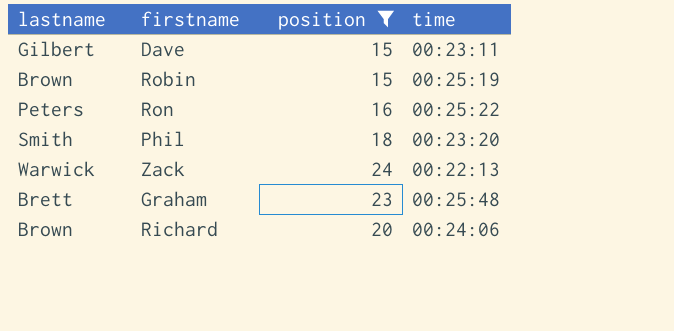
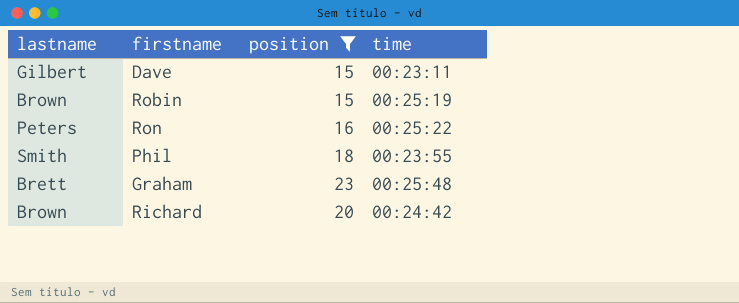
row Zack: Warwick | 24 | 00:22:13 -> none
Phil | time: 00:23:20 -> 00:23:55
Richard | time: 00:24:06 -> 00:24:42

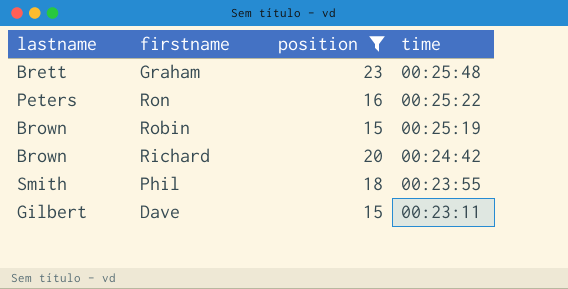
row order: none -> time descending

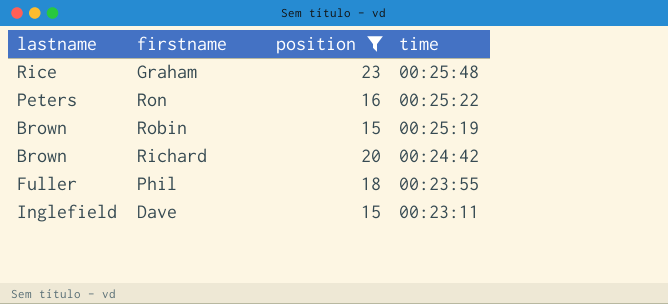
Graham | lastname: Brett -> Rice
Phil | lastname: Smith -> Fuller
Dave | lastname: Gilbert -> Inglefield

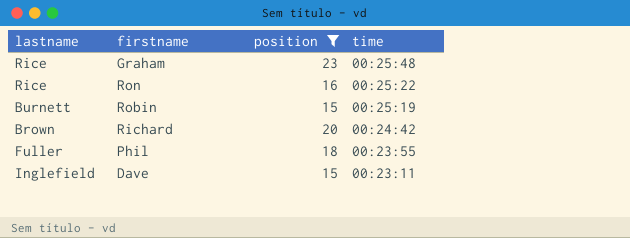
Ron | lastname: Peters -> Rice
Robin | lastname: Brown -> Burnett

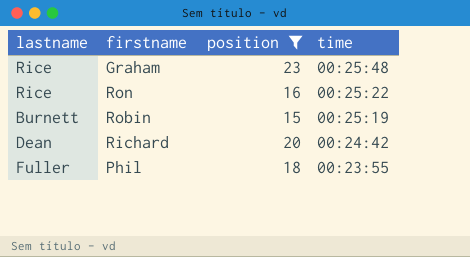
row Dave: Inglefield | 15 | 00:23:11 -> none
Richard | lastname: Brown -> Dean

